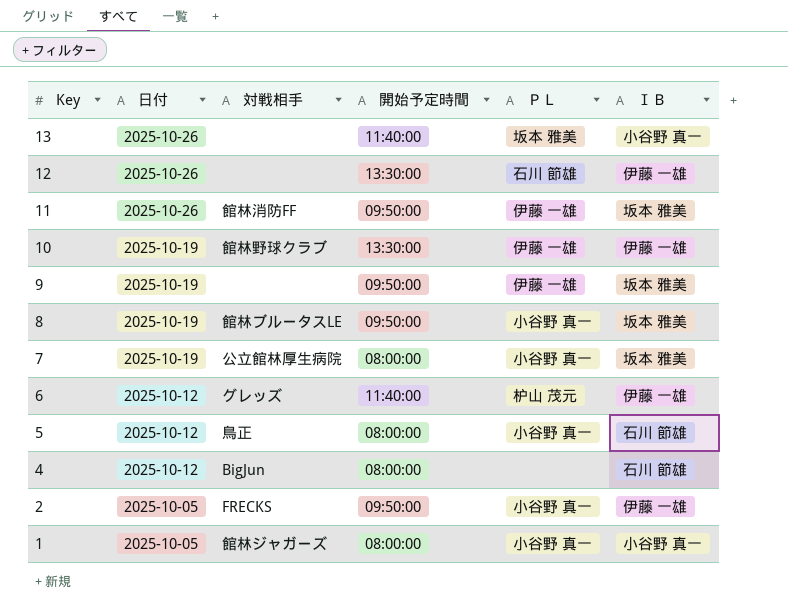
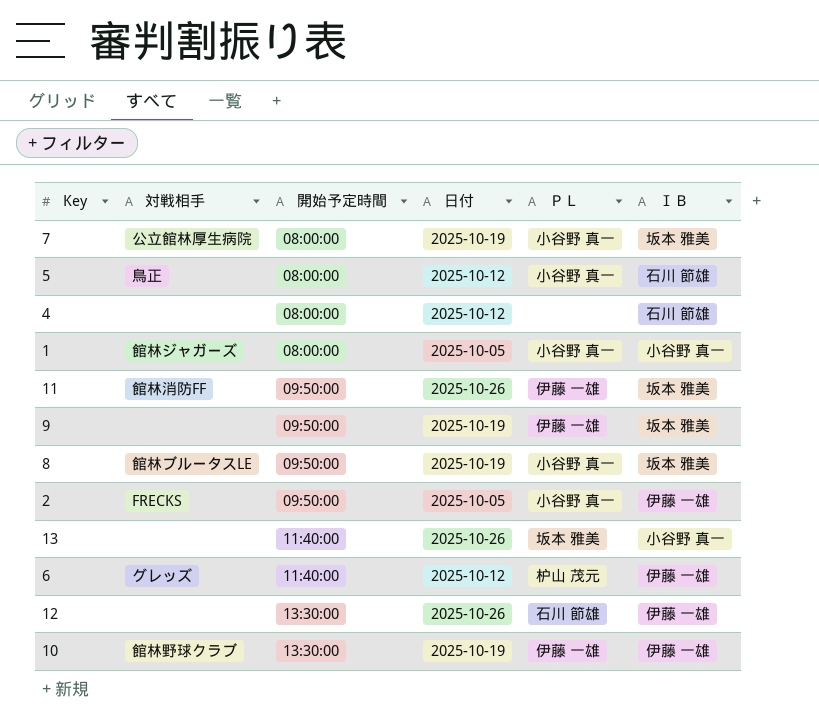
row order: Key descending -> 開始予定時間 ascending
column 日付 | position: 2 -> 4
4 | 対戦相手: BigJun -> none

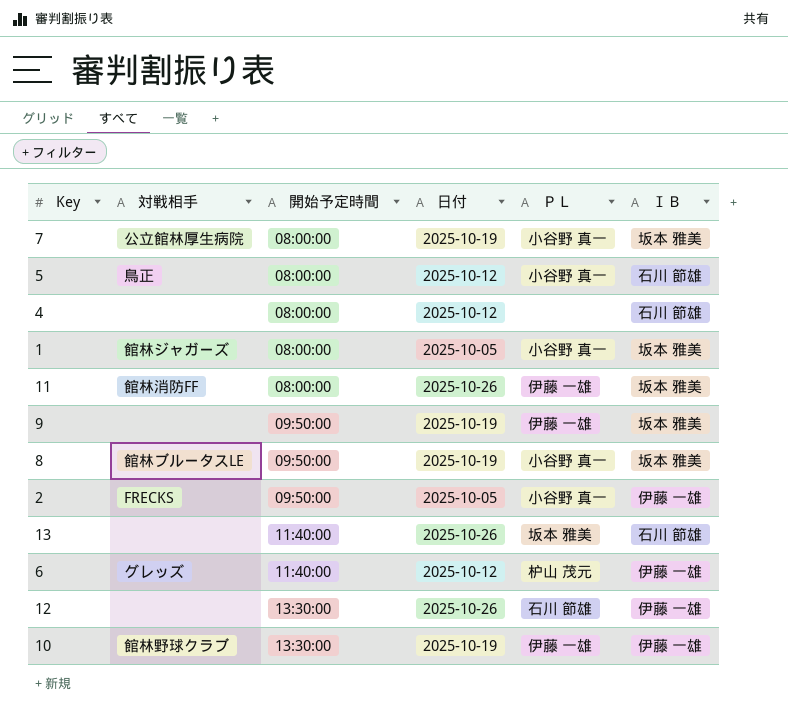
1 | ⅠＢ: 小谷野 真一 -> 坂本 雅美
11 | 開始予定時間: 09:50:00 -> 08:00:00
13 | ⅠＢ: 小谷野 真一 -> 石川 節雄

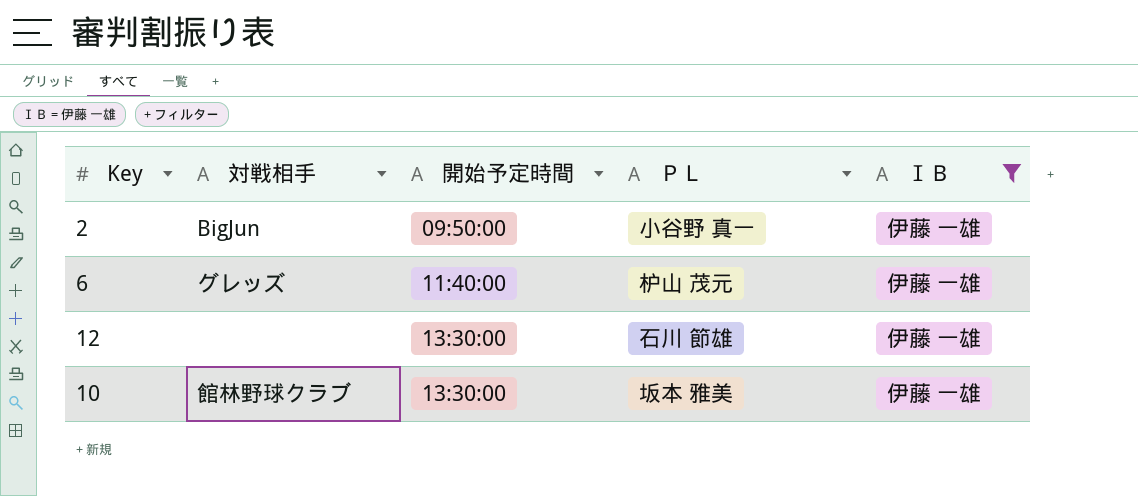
filter: none -> ⅠＢ = 伊藤 一雄
column 日付 | position: 4 -> none
2 | 対戦相手: FRECKS -> BigJun
10 | ＰＬ: 伊藤 一雄 -> 坂本 雅美

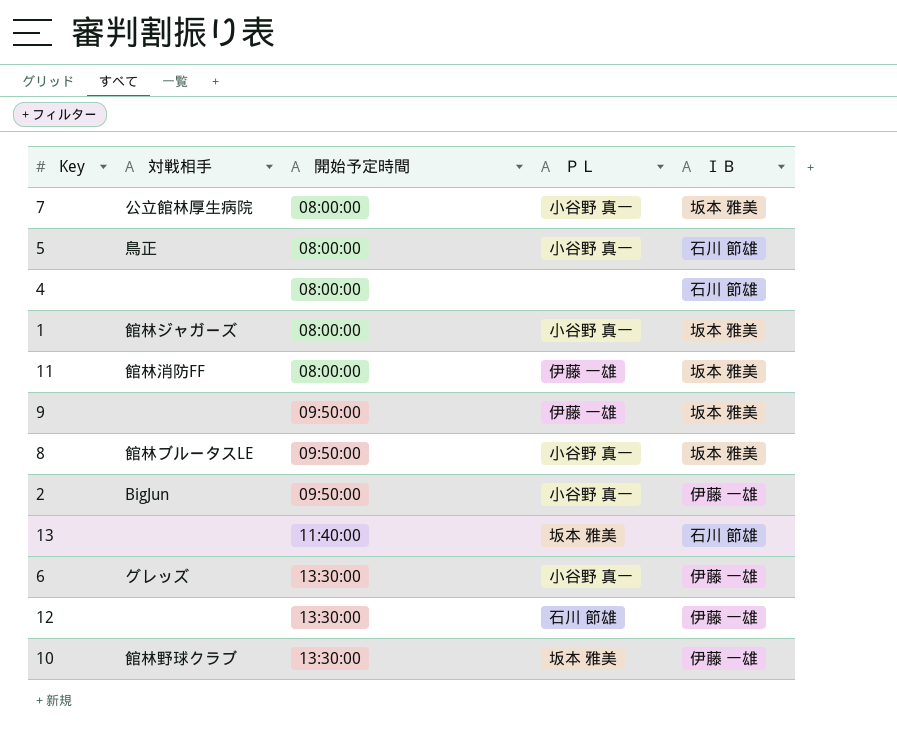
filter: ⅠＢ = 伊藤 一雄 -> none
6 | 開始予定時間: 11:40:00 -> 13:30:00
6 | ＰＬ: 枦山 茂元 -> 小谷野 真一

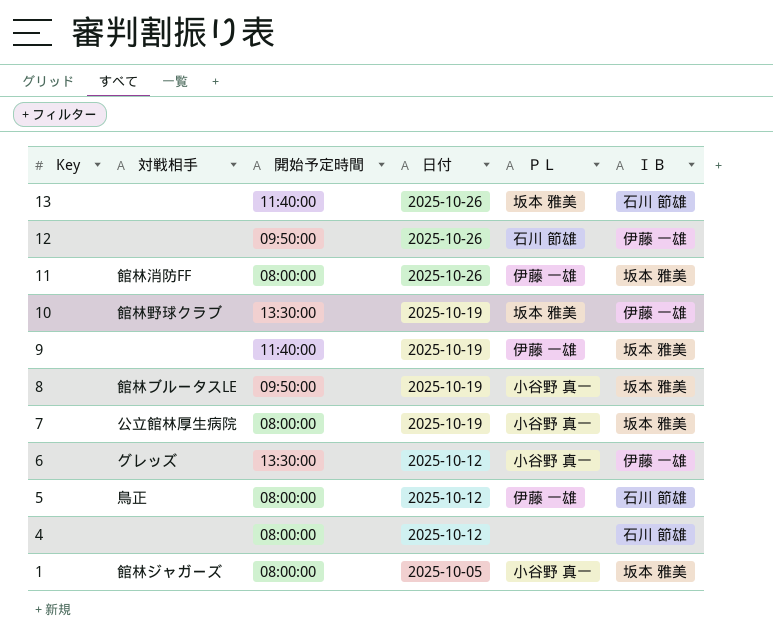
row order: 開始予定時間 ascending -> Key descending
column 日付 | position: none -> 4
row 2: BigJun | 09:50:00 | 小谷野 真一 | 伊藤 一雄 -> none
12 | 開始予定時間: 13:30:00 -> 09:50:00
9 | 開始予定時間: 09:50:00 -> 11:40:00
5 | ＰＬ: 小谷野 真一 -> 伊藤 一雄

